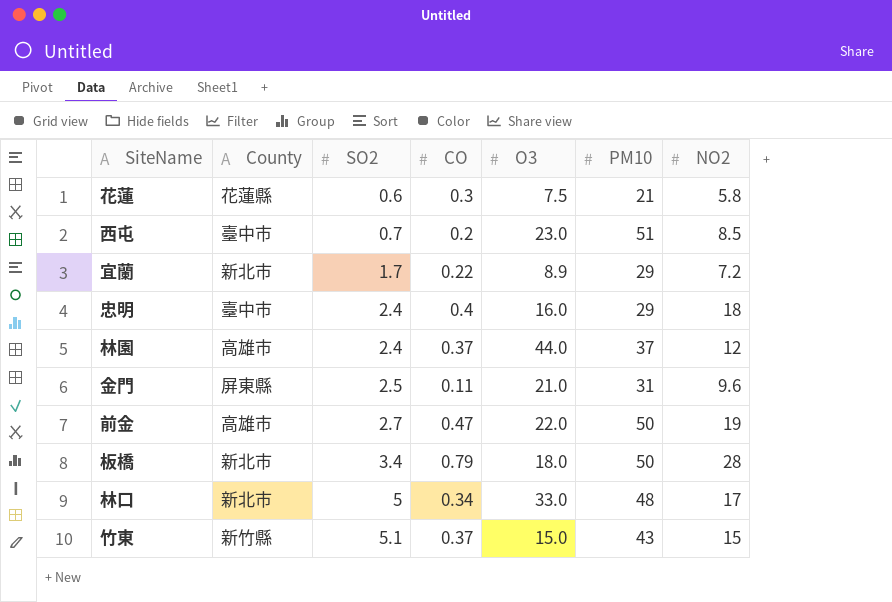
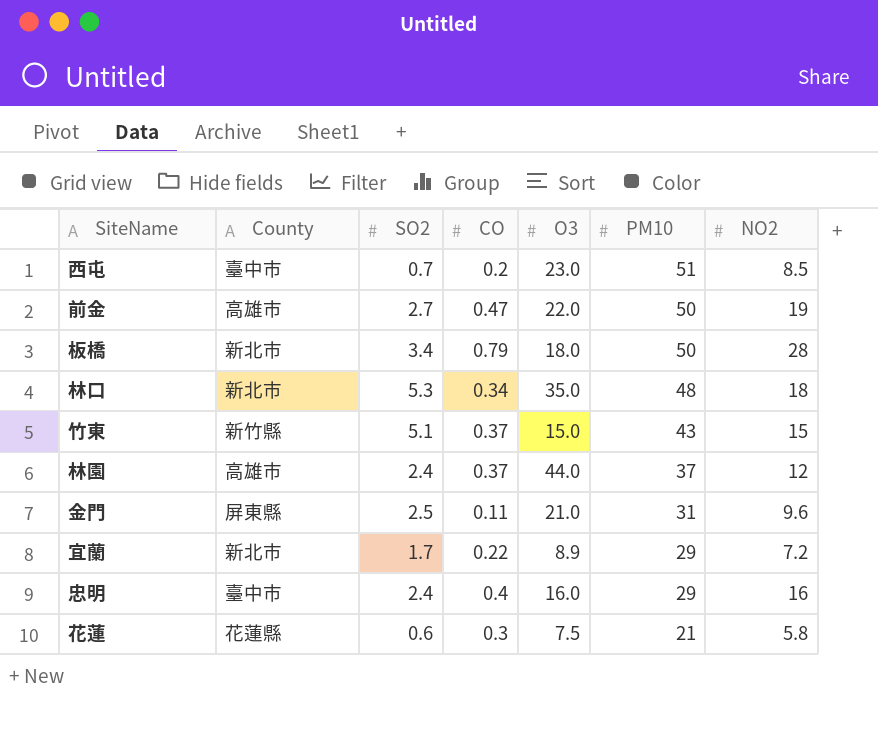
row order: SO2 ascending -> PM10 descending
林口 | SO2: 5 -> 5.3
林口 | O3: 33.0 -> 35.0
林口 | NO2: 17 -> 18
忠明 | NO2: 18 -> 16

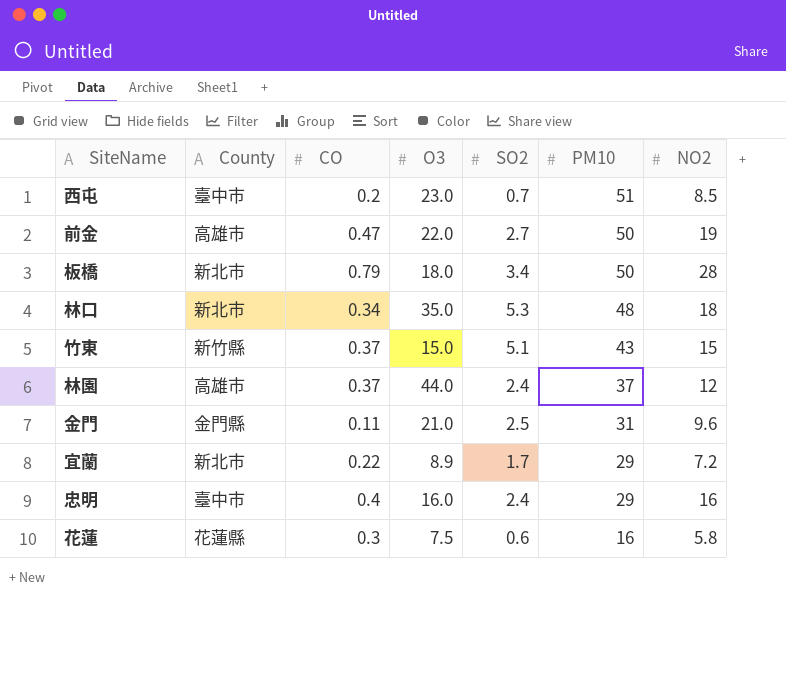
column SO2 | position: 3 -> 5
金門 | County: 屏東縣 -> 金門縣
花蓮 | PM10: 21 -> 16

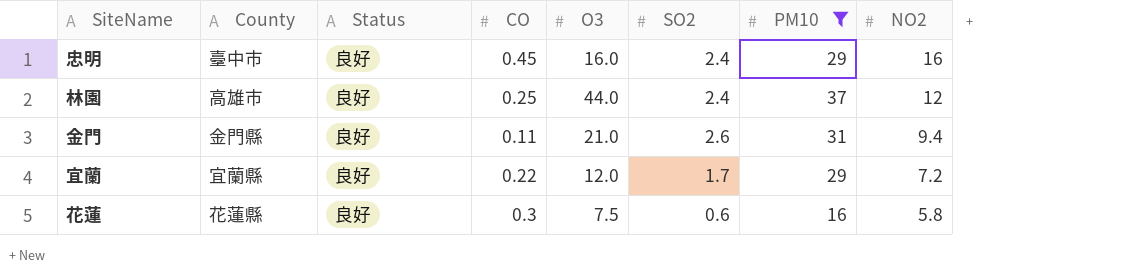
filter: none -> PM10 <= 37
row order: PM10 descending -> NO2 descending
column Status | position: none -> 3
忠明 | CO: 0.4 -> 0.45
林園 | CO: 0.37 -> 0.25
金門 | SO2: 2.5 -> 2.6
金門 | NO2: 9.6 -> 9.4
宜蘭 | County: 新北市 -> 宜蘭縣
宜蘭 | O3: 8.9 -> 12.0

